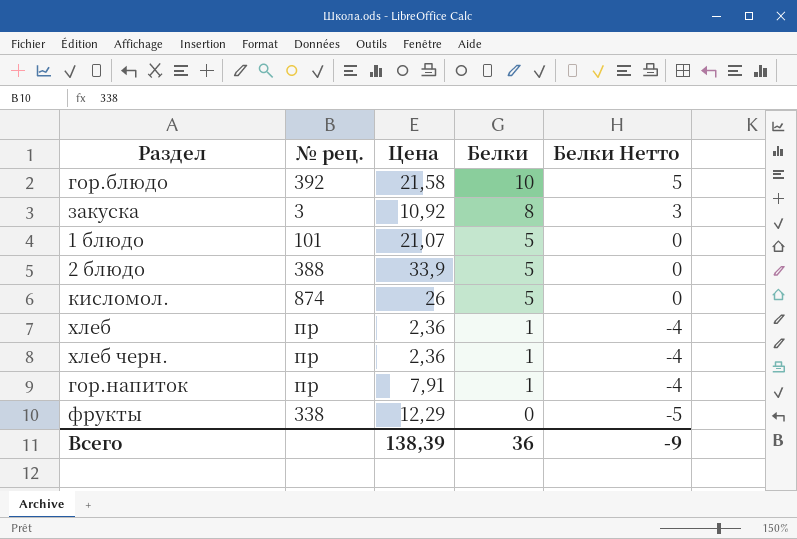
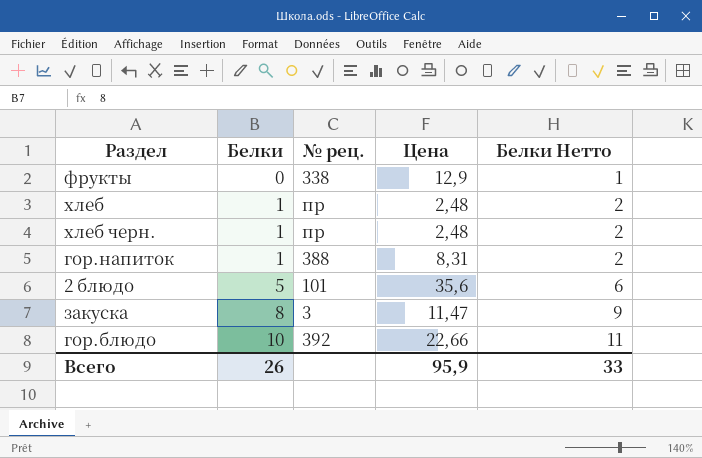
row order: Белки descending -> Белки ascending
column Белки | position: 4 -> 2
column Белки Нетто | formula: [Белки] - 5 -> [Белки] + 1
row 1 блюдо: 101 | 21,07 | 5 | 0 -> none
row кисломол.: 874 | 26 | 5 | 0 -> none
фрукты | Цена: 12,29 -> 12,9
хлеб | Цена: 2,36 -> 2,48
хлеб черн. | Цена: 2,36 -> 2,48
гор.напиток | № рец.: пр -> 388
гор.напиток | Цена: 7,91 -> 8,31
2 блюдо | № рец.: 388 -> 101
2 блюдо | Цена: 33,9 -> 35,6
закуска | Цена: 10,92 -> 11,47
гор.блюдо | Цена: 21,58 -> 22,66
Всего | Белки: 36 -> 26
Всего | Цена: 138,39 -> 95,9
Всего | Белки Нетто: -9 -> 33

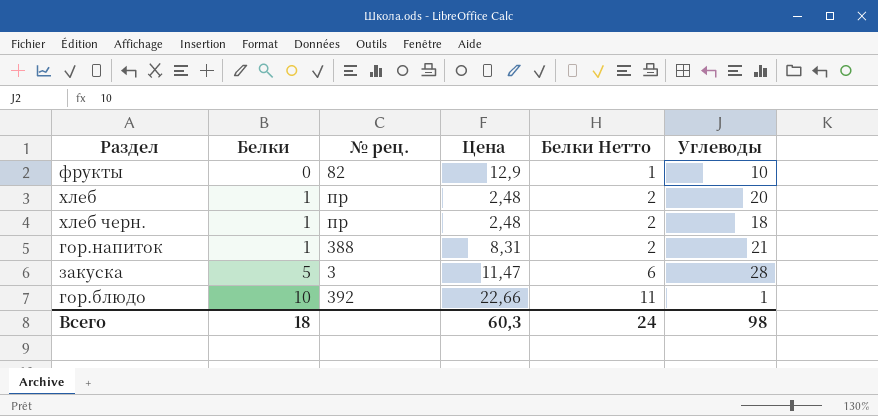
column Углеводы | position: none -> 6
row 2 блюдо: 5 | 101 | 35,6 | 6 -> none
фрукты | № рец.: 338 -> 82
закуска | Белки: 8 -> 5
закуска | Белки Нетто: 9 -> 6
Всего | Белки: 26 -> 18
Всего | Цена: 95,9 -> 60,3
Всего | Белки Нетто: 33 -> 24

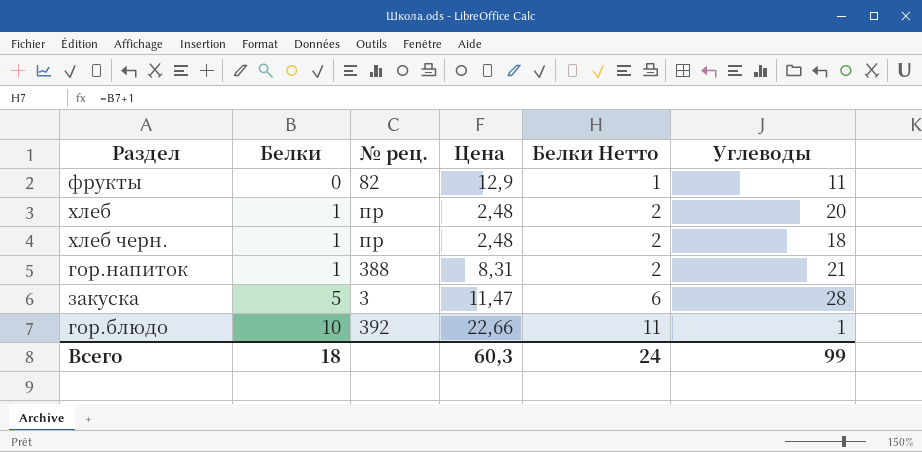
фрукты | Углеводы: 10 -> 11
Всего | Углеводы: 98 -> 99

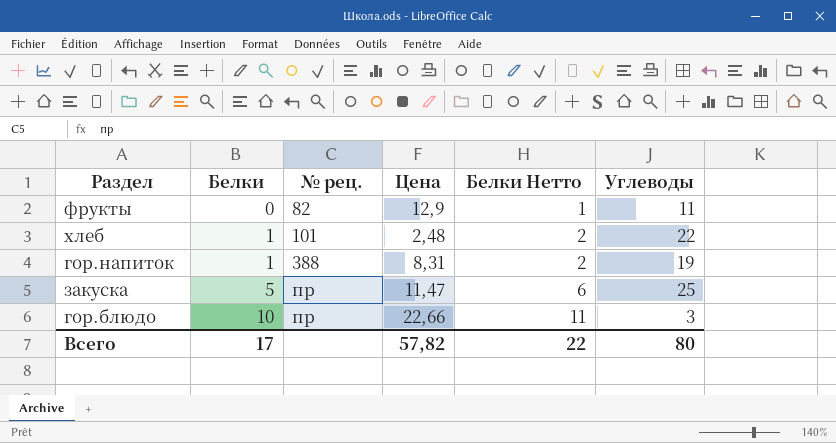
row хлеб черн.: 1 | пр | 2,48 | 2 | 18 -> none
хлеб | № рец.: пр -> 101
хлеб | Углеводы: 20 -> 22
гор.напиток | Углеводы: 21 -> 19
закуска | № рец.: 3 -> пр
закуска | Углеводы: 28 -> 25
гор.блюдо | № рец.: 392 -> пр
гор.блюдо | Углеводы: 1 -> 3
Всего | Белки: 18 -> 17
Всего | Цена: 60,3 -> 57,82
Всего | Белки Нетто: 24 -> 22
Всего | Углеводы: 99 -> 80

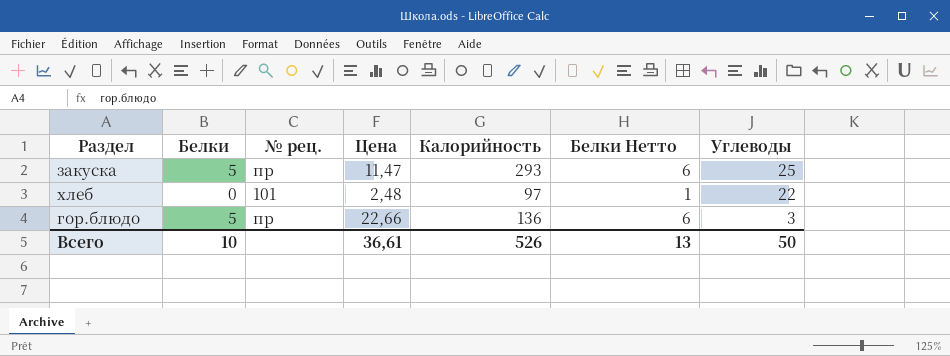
row order: Белки ascending -> Углеводы descending
column Калорийность | position: none -> 5
row фрукты: 0 | 82 | 12,9 | 1 | 11 -> none
row гор.напиток: 1 | 388 | 8,31 | 2 | 19 -> none
хлеб | Белки: 1 -> 0
хлеб | Белки Нетто: 2 -> 1
гор.блюдо | Белки: 10 -> 5
гор.блюдо | Белки Нетто: 11 -> 6
Всего | Белки: 17 -> 10
Всего | Цена: 57,82 -> 36,61
Всего | Белки Нетто: 22 -> 13
Всего | Углеводы: 80 -> 50

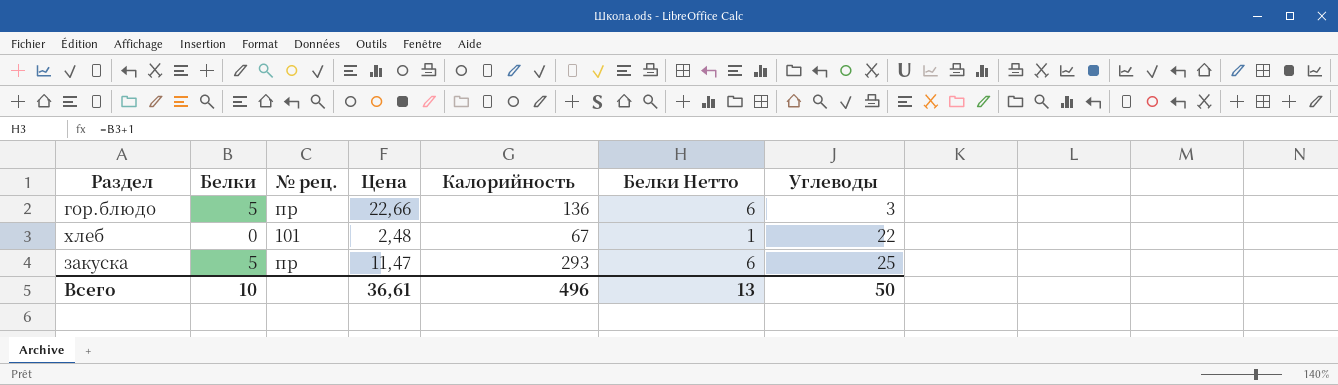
row order: Углеводы descending -> Углеводы ascending
хлеб | Калорийность: 97 -> 67
Всего | Калорийность: 526 -> 496

